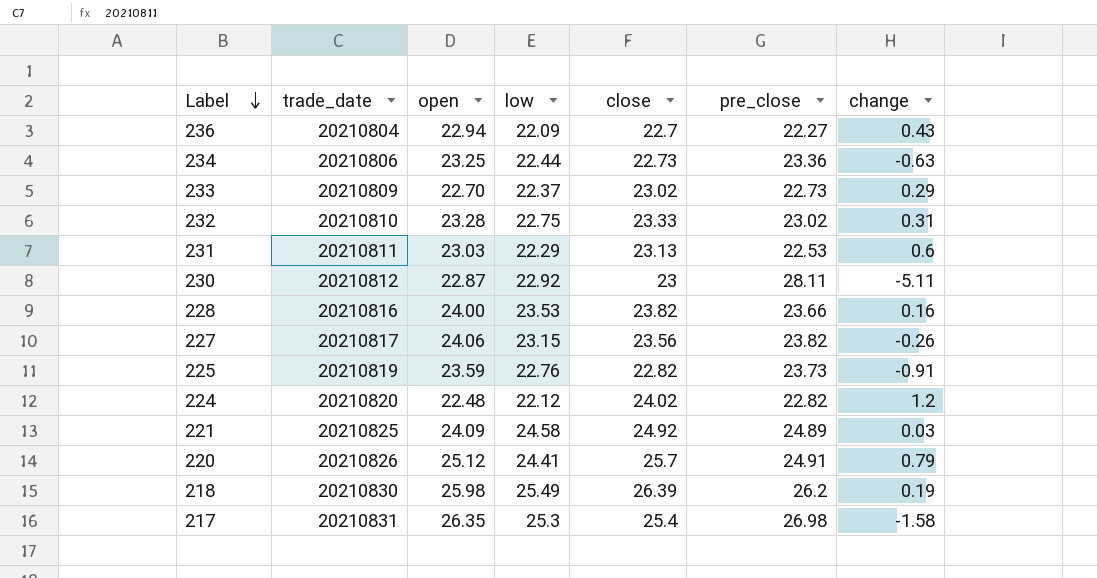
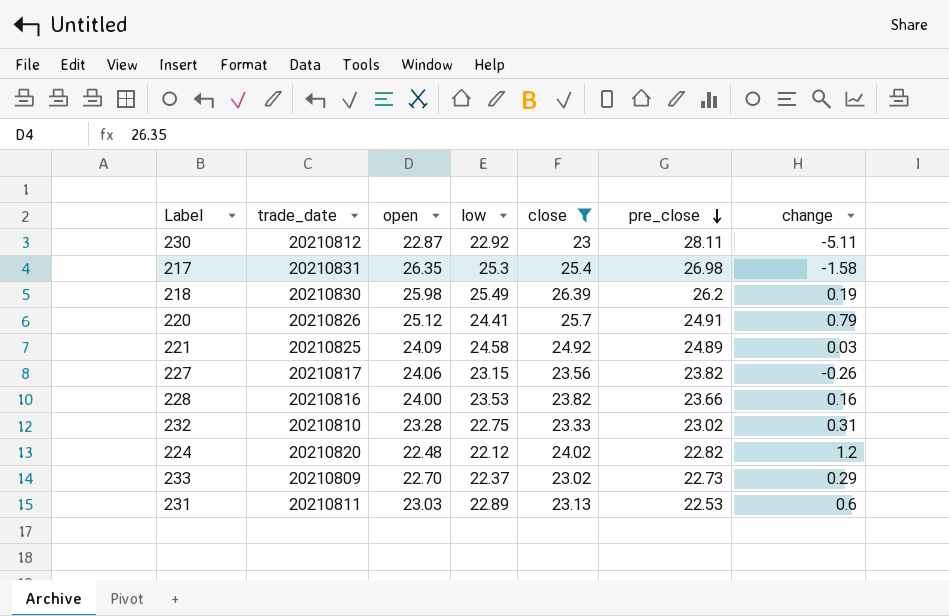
filter: none -> close >= 23
row order: Label descending -> pre_close descending
231 | low: 22.29 -> 22.89

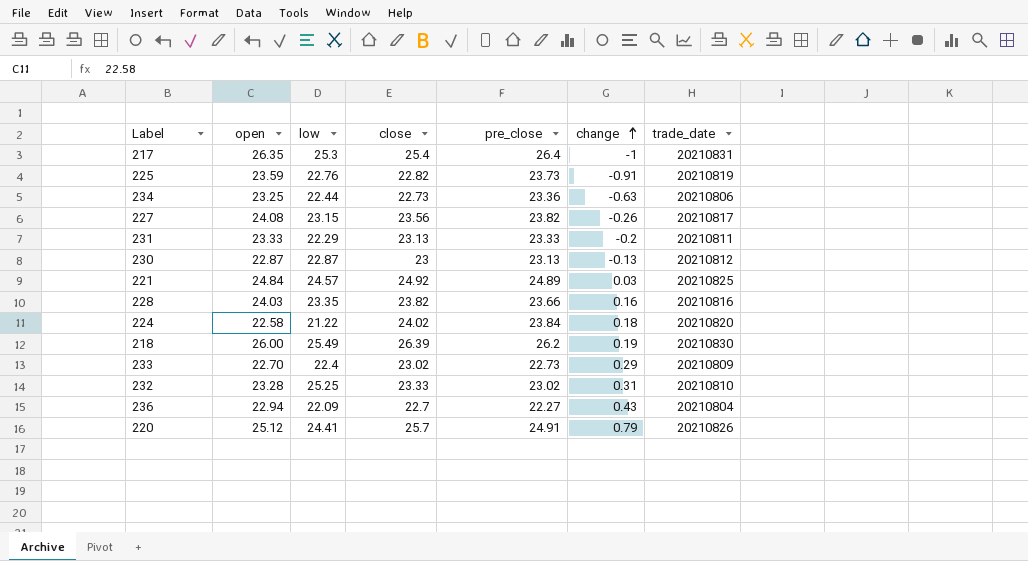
filter: close >= 23 -> none
row order: pre_close descending -> change ascending
column trade_date | position: 2 -> 7
217 | pre_close: 26.98 -> 26.4
217 | change: -1.58 -> -1
227 | open: 24.06 -> 24.08
231 | open: 23.03 -> 23.33
231 | low: 22.89 -> 22.29
231 | pre_close: 22.53 -> 23.33
231 | change: 0.6 -> -0.2
230 | low: 22.92 -> 22.87
230 | pre_close: 28.11 -> 23.13
230 | change: -5.11 -> -0.13
221 | open: 24.09 -> 24.84
221 | low: 24.58 -> 24.57
228 | open: 24.00 -> 24.03
228 | low: 23.53 -> 23.35
224 | open: 22.48 -> 22.58
224 | low: 22.12 -> 21.22
224 | pre_close: 22.82 -> 23.84
224 | change: 1.2 -> 0.18
218 | open: 25.98 -> 26.00
233 | low: 22.37 -> 22.4
232 | low: 22.75 -> 25.25

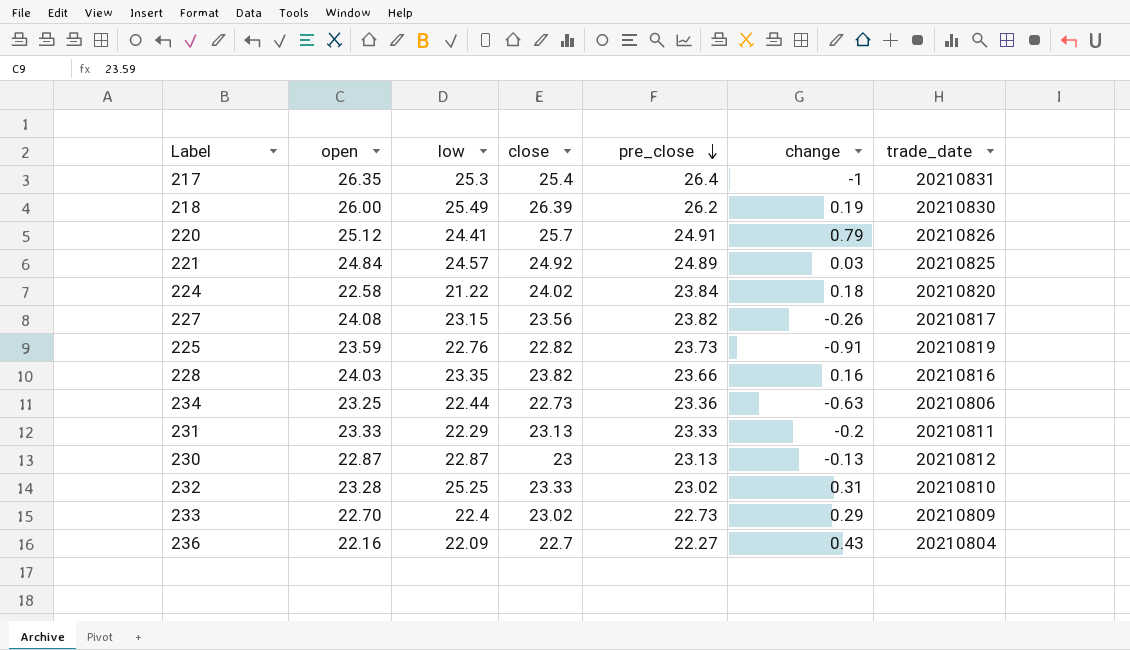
row order: change ascending -> pre_close descending
236 | open: 22.94 -> 22.16

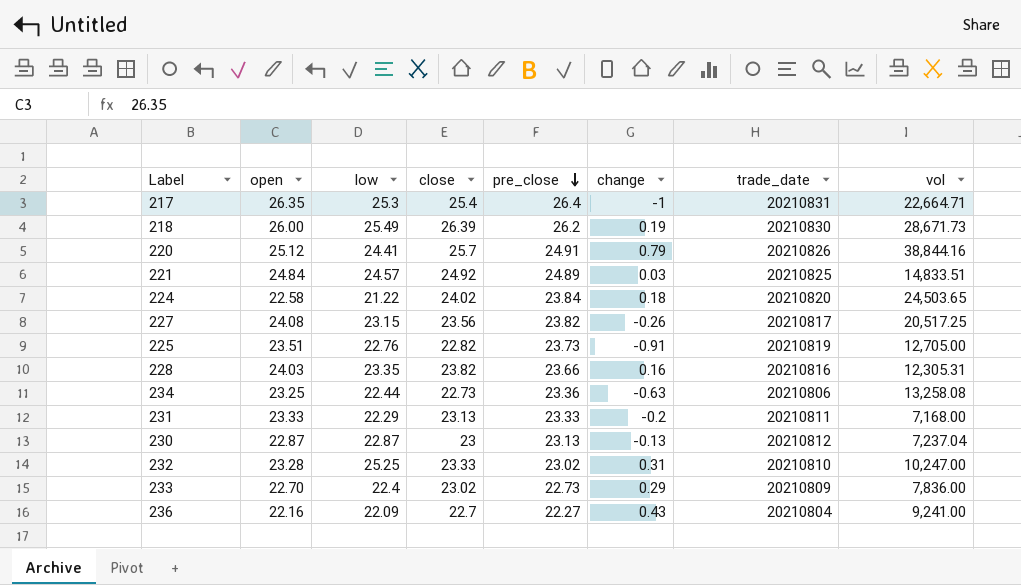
column vol | position: none -> 8
225 | open: 23.59 -> 23.51

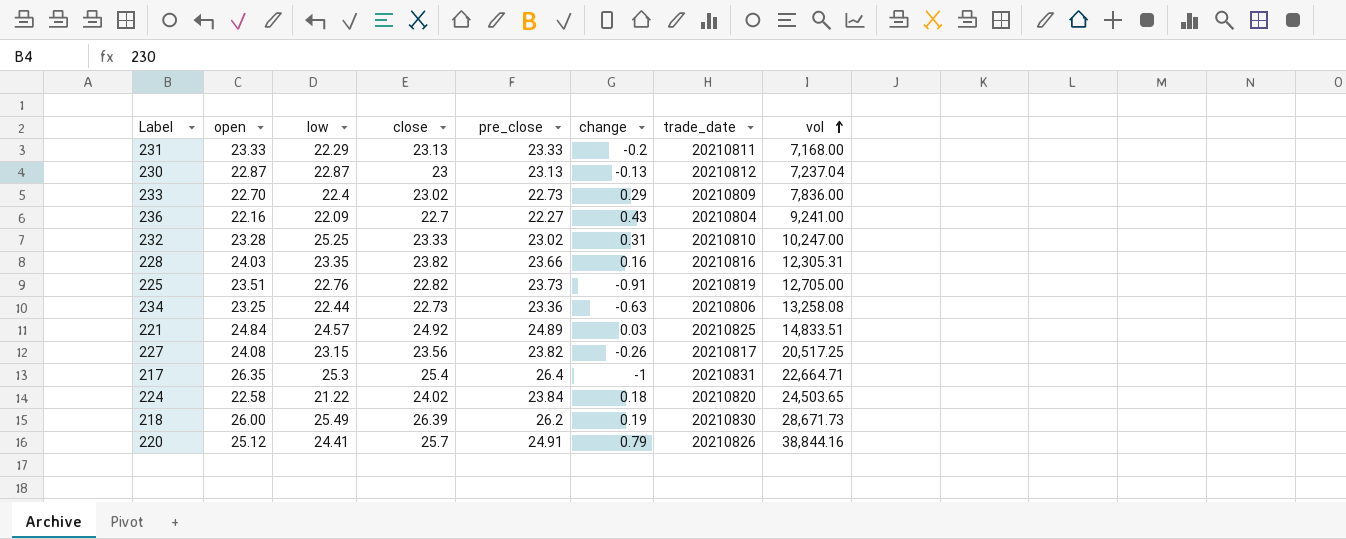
row order: pre_close descending -> vol ascending

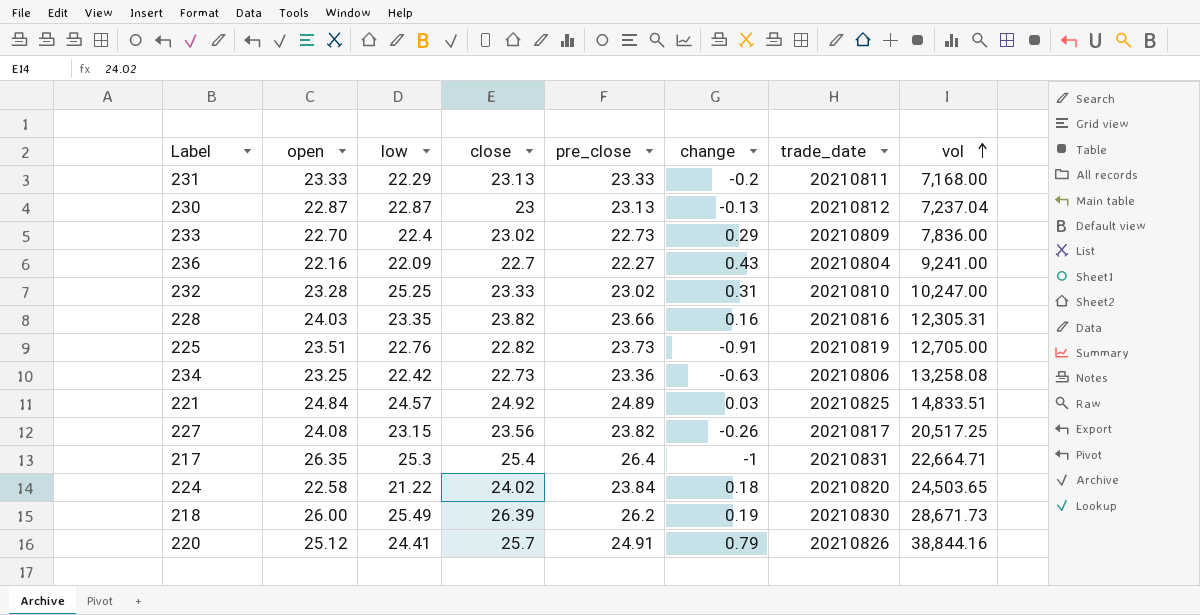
234 | low: 22.44 -> 22.42

